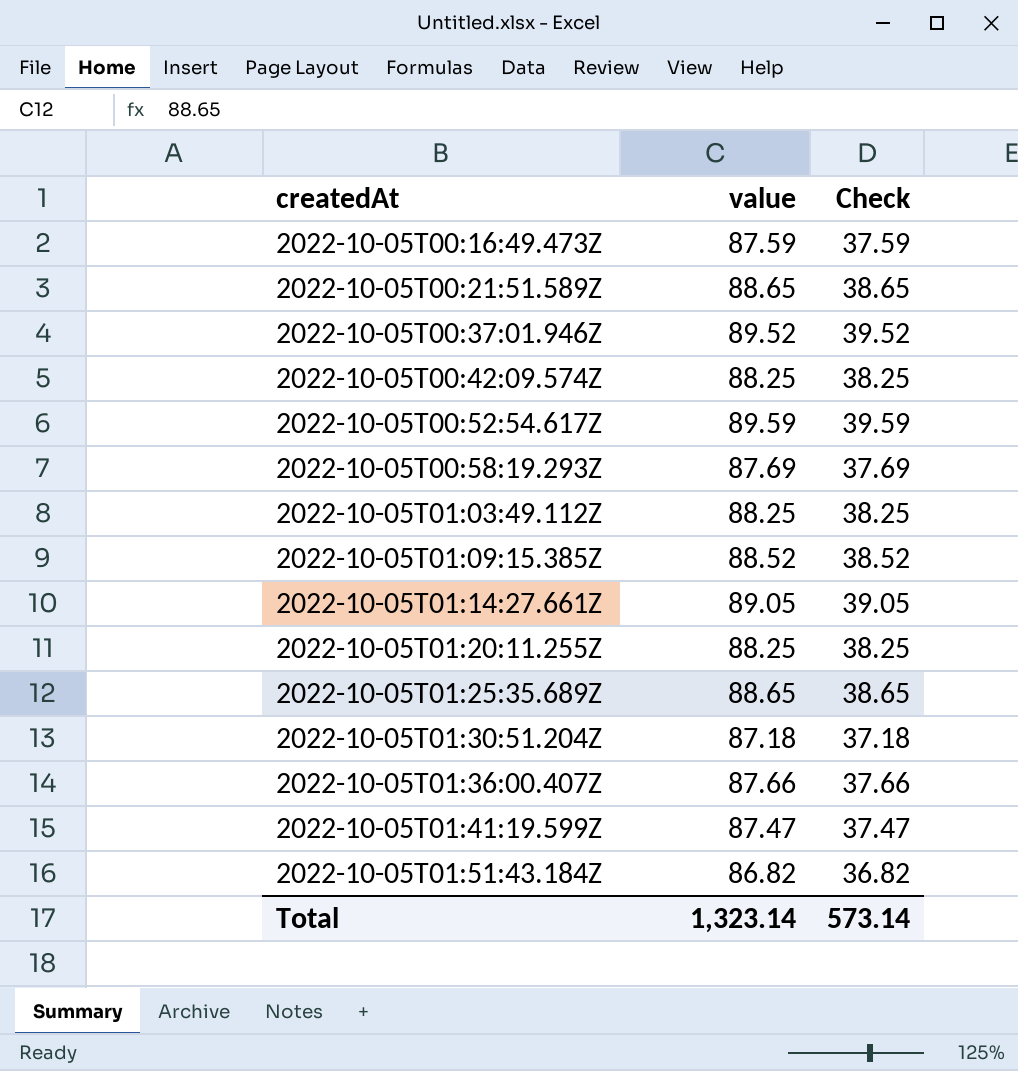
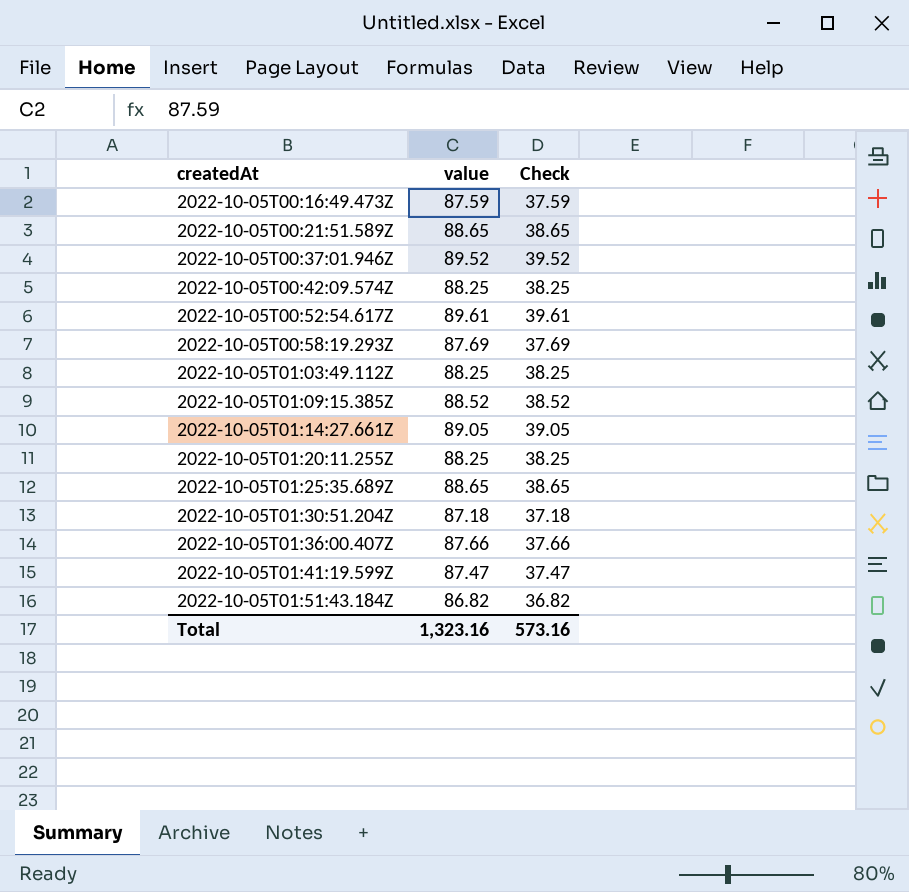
2022-10-05T00:52:54.617Z | value: 89.59 -> 89.61
2022-10-05T00:52:54.617Z | Check: 39.59 -> 39.61
Total | value: 1,323.14 -> 1,323.16
Total | Check: 573.14 -> 573.16

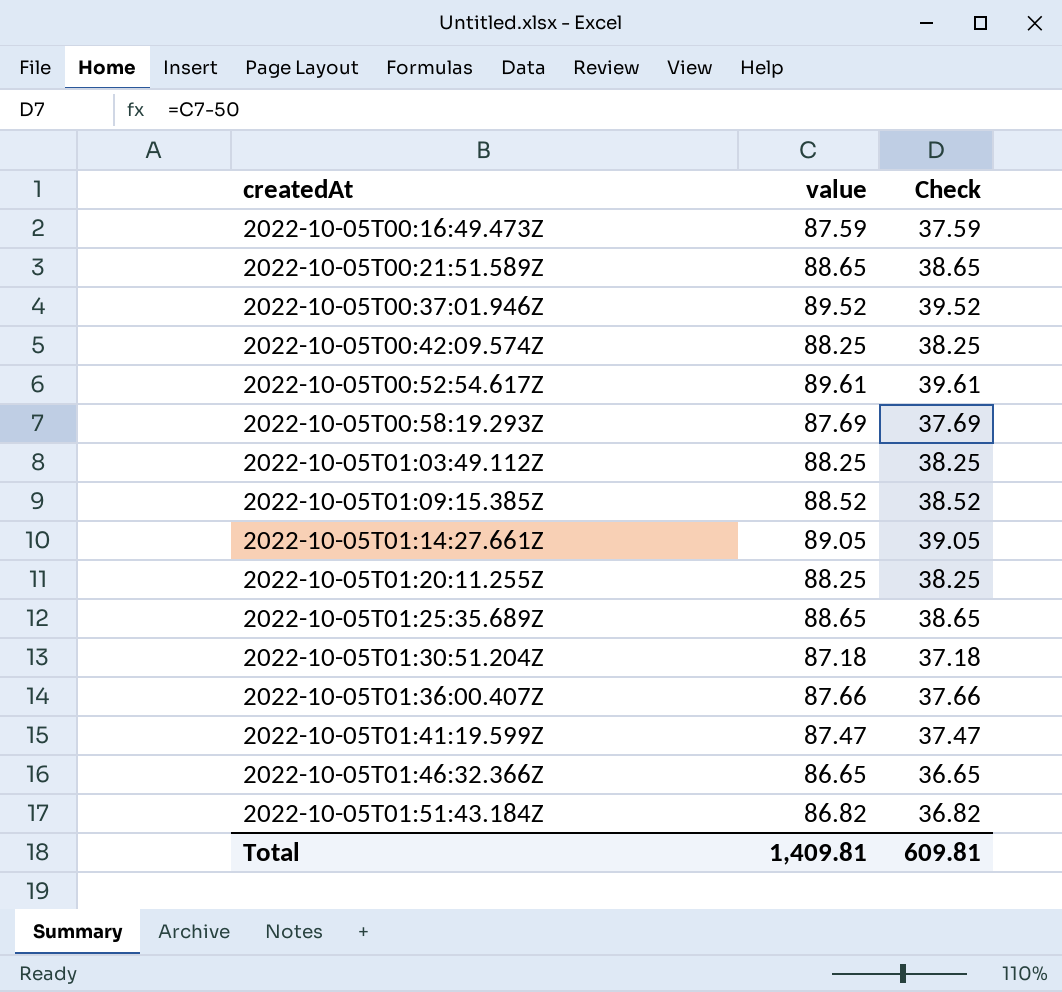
row 2022-10-05T01:46:32.366Z: none -> 86.65 | 36.65
Total | value: 1,323.16 -> 1,409.81
Total | Check: 573.16 -> 609.81

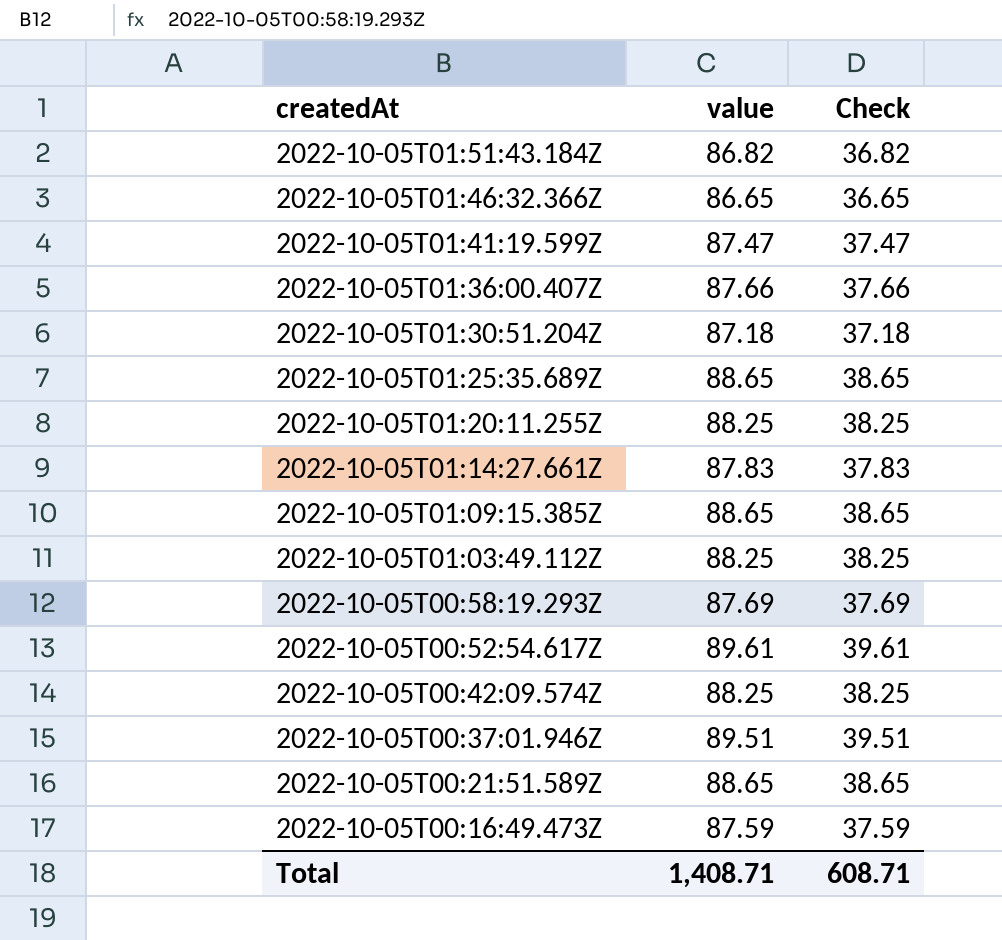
row order: createdAt ascending -> createdAt descending
2022-10-05T01:14:27.661Z | value: 89.05 -> 87.83
2022-10-05T01:14:27.661Z | Check: 39.05 -> 37.83
2022-10-05T01:09:15.385Z | value: 88.52 -> 88.65
2022-10-05T01:09:15.385Z | Check: 38.52 -> 38.65
2022-10-05T00:37:01.946Z | value: 89.52 -> 89.51
2022-10-05T00:37:01.946Z | Check: 39.52 -> 39.51
Total | value: 1,409.81 -> 1,408.71
Total | Check: 609.81 -> 608.71

